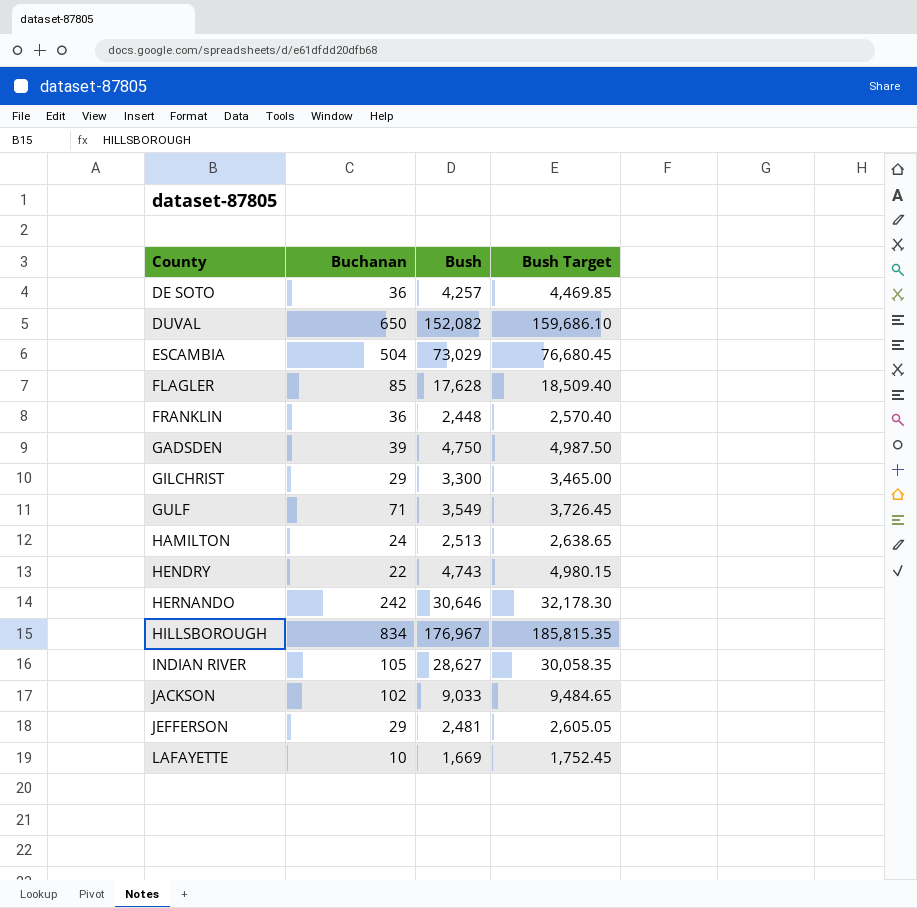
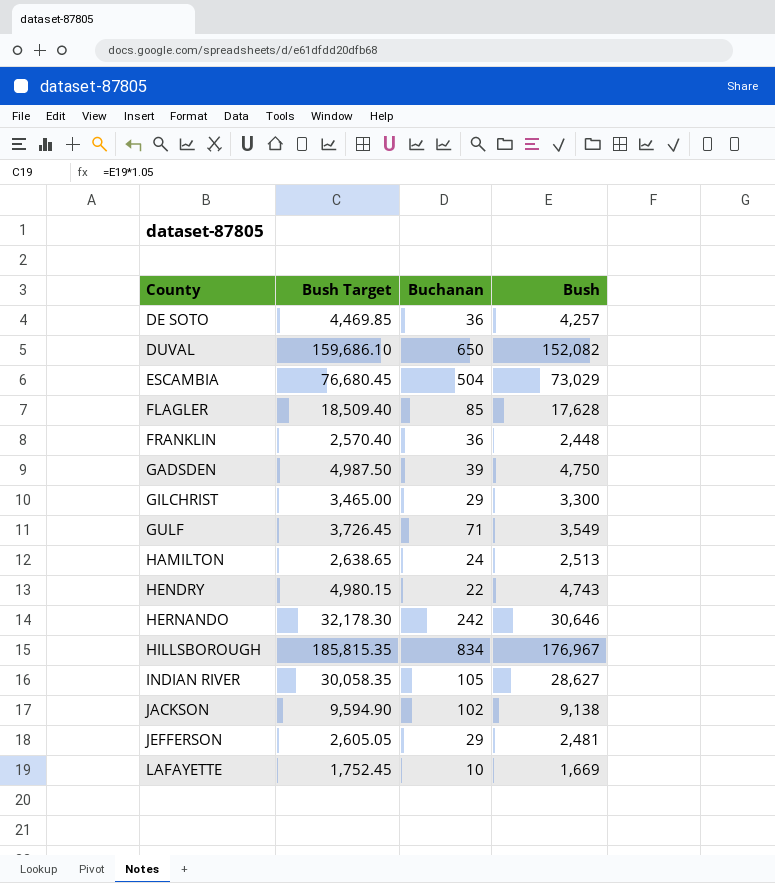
column Bush Target | position: 4 -> 2
JACKSON | Bush Target: 9,484.65 -> 9,594.90
JACKSON | Bush: 9,033 -> 9,138

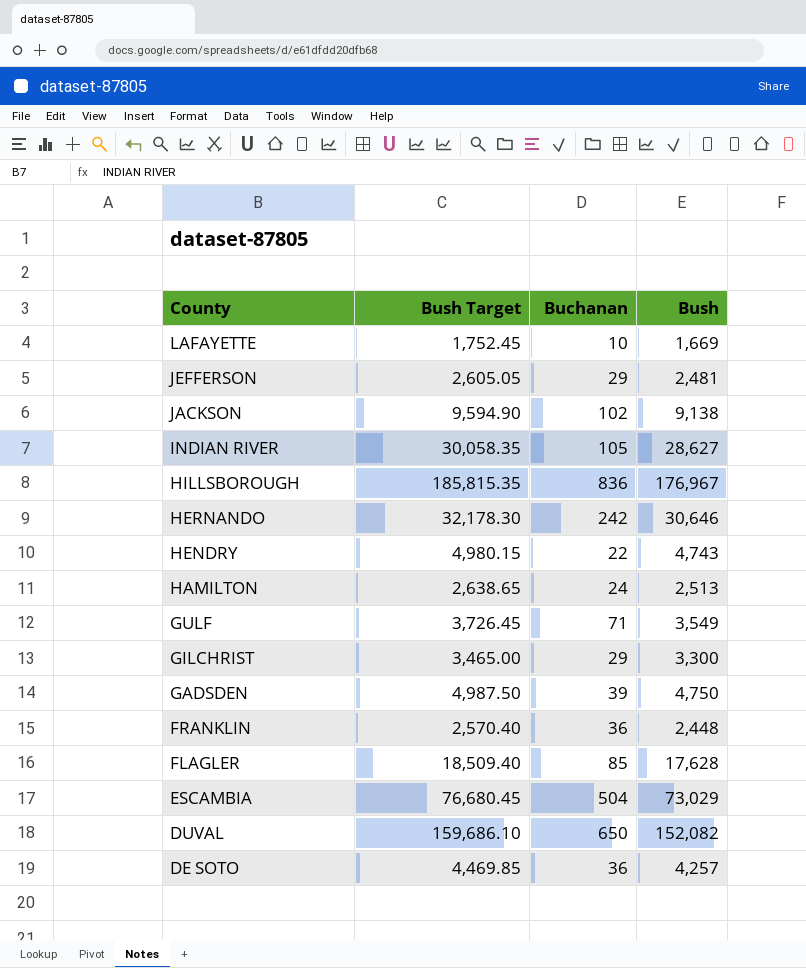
row order: County ascending -> County descending
HILLSBOROUGH | Buchanan: 834 -> 836

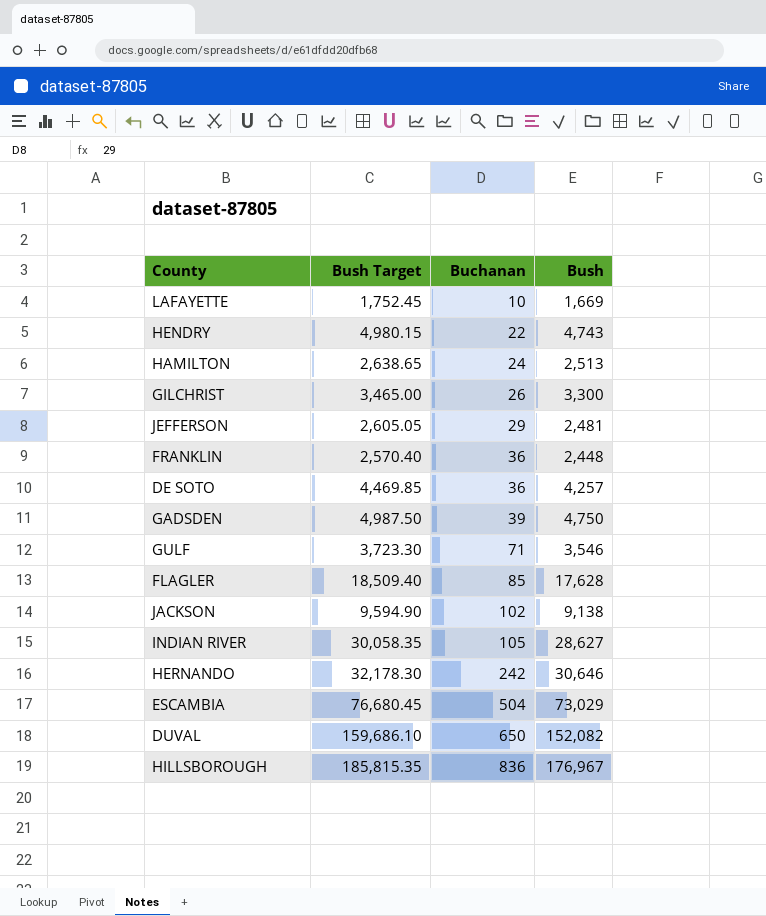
row order: County descending -> Buchanan ascending
GILCHRIST | Buchanan: 29 -> 26
GULF | Bush Target: 3,726.45 -> 3,723.30
GULF | Bush: 3,549 -> 3,546

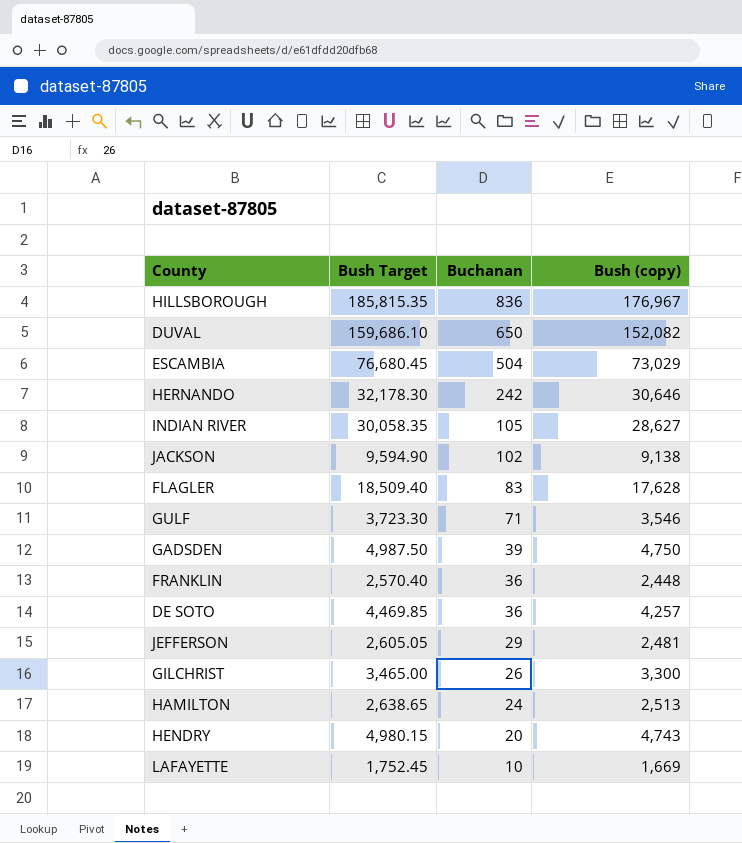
row order: Buchanan ascending -> Buchanan descending
column name: Bush -> Bush (copy)
FLAGLER | Buchanan: 85 -> 83
HENDRY | Buchanan: 22 -> 20

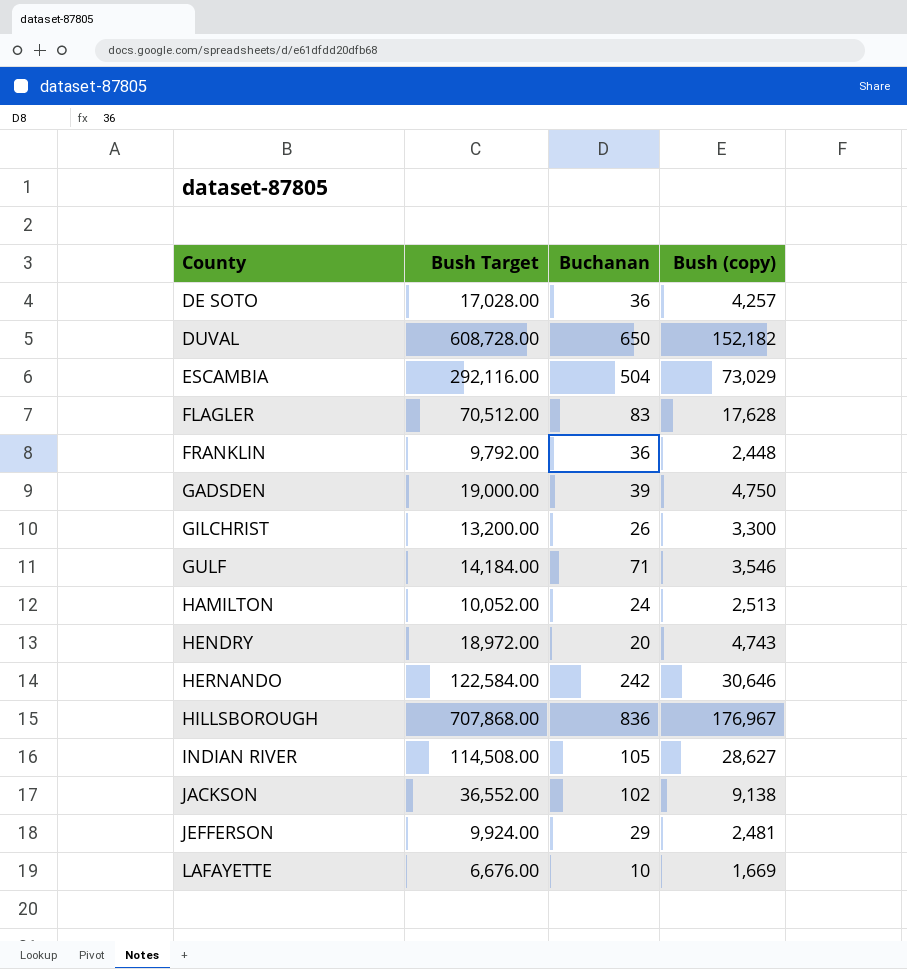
row order: Buchanan descending -> County ascending
column Bush Target | formula: [Bush (copy)] * 1.05 -> [Bush (copy)] * 4
DUVAL | Bush (copy): 152,082 -> 152,182

